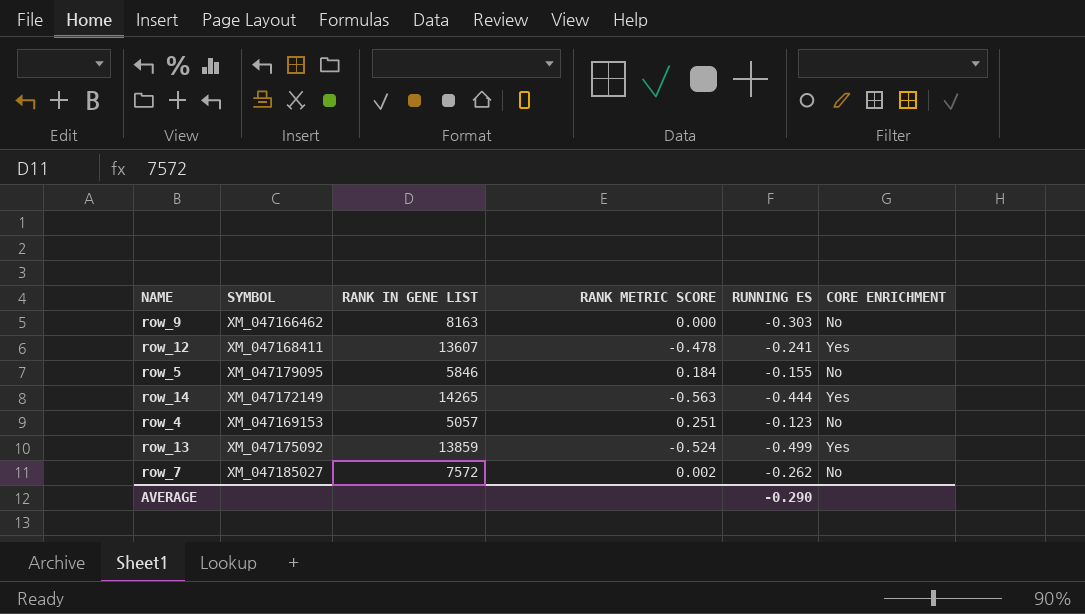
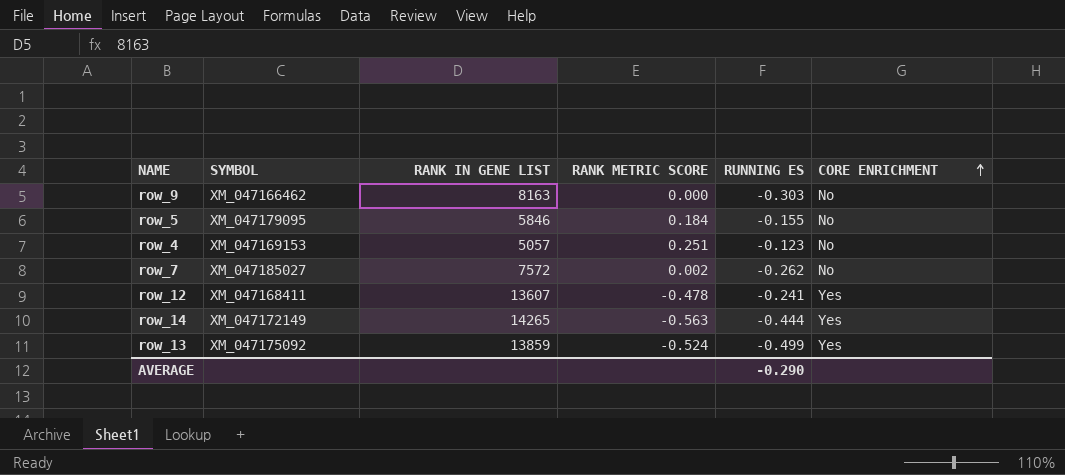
row order: none -> CORE ENRICHMENT ascending

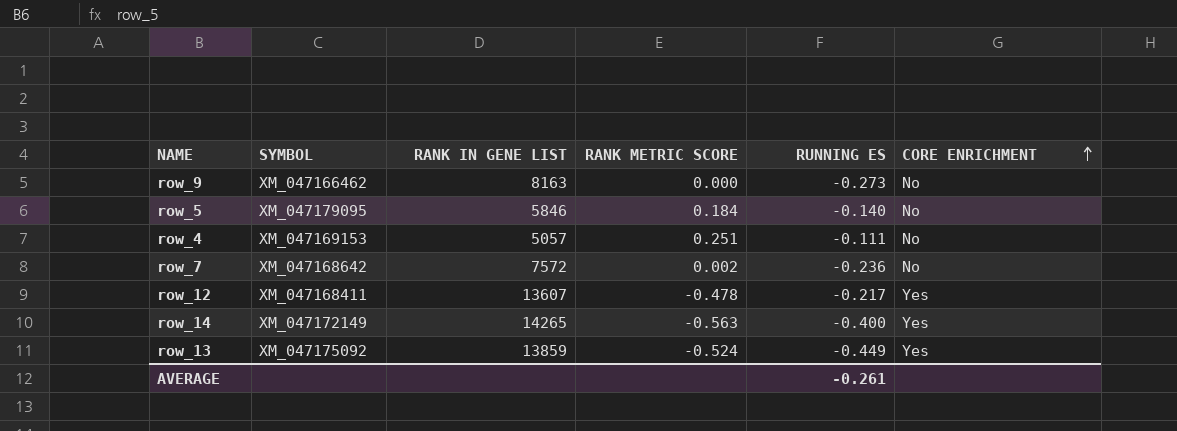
row_9 | RUNNING ES: -0.303 -> -0.273
row_5 | RUNNING ES: -0.155 -> -0.140
row_4 | RUNNING ES: -0.123 -> -0.111
row_7 | SYMBOL: XM_047185027 -> XM_047168642
row_7 | RUNNING ES: -0.262 -> -0.236
row_12 | RUNNING ES: -0.241 -> -0.217
row_14 | RUNNING ES: -0.444 -> -0.400
row_13 | RUNNING ES: -0.499 -> -0.449
AVERAGE | RUNNING ES: -0.290 -> -0.261

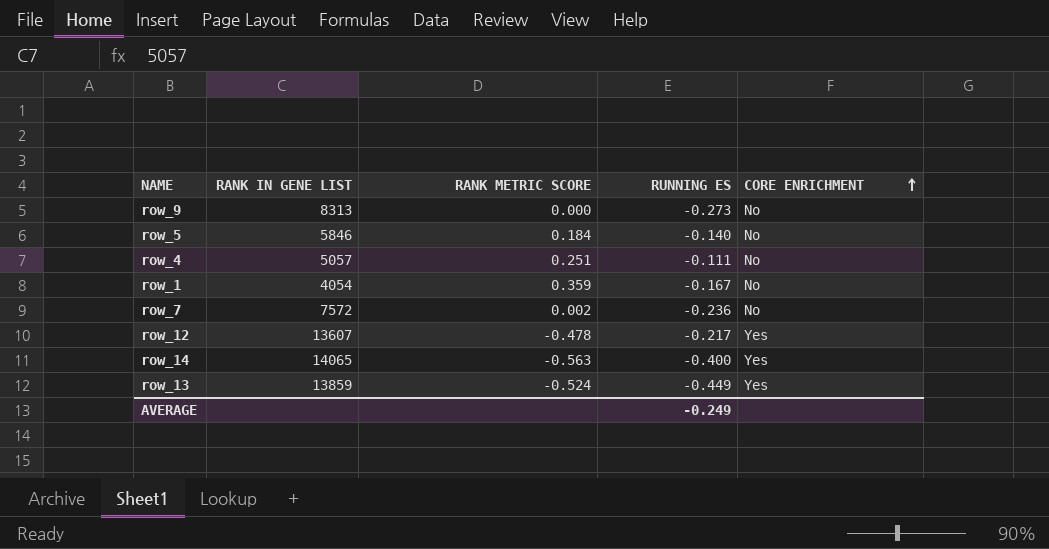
column SYMBOL | position: 2 -> none
row_9 | RANK IN GENE LIST: 8163 -> 8313
row row_1: none -> 4054 | 0.359 | -0.167 | No
row_14 | RANK IN GENE LIST: 14265 -> 14065
AVERAGE | RUNNING ES: -0.261 -> -0.249

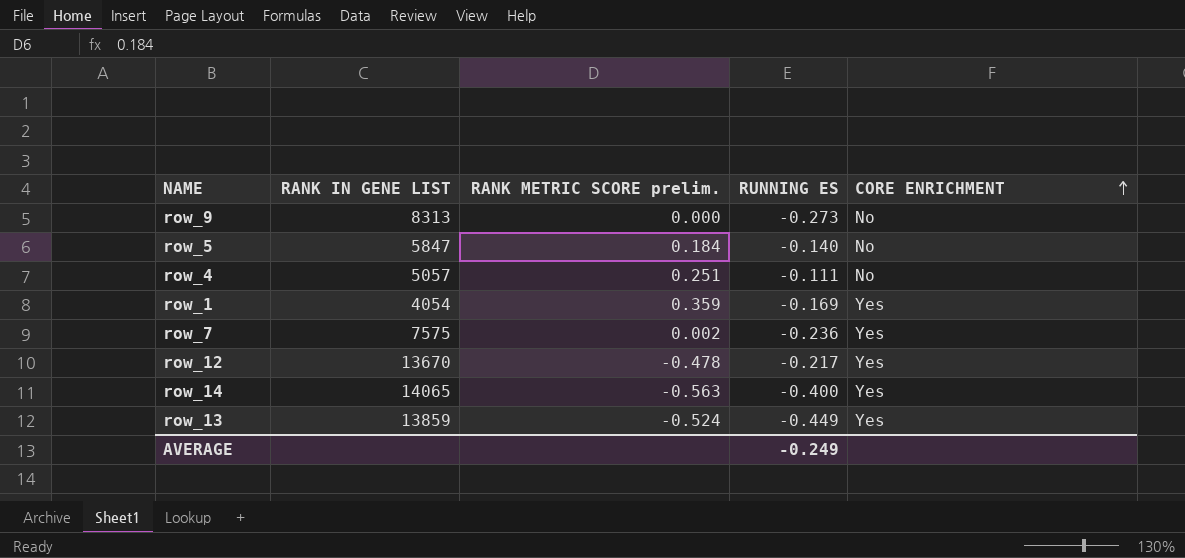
column name: RANK METRIC SCORE -> RANK METRIC SCORE prelim.
row_5 | RANK IN GENE LIST: 5846 -> 5847
row_1 | RUNNING ES: -0.167 -> -0.169
row_1 | CORE ENRICHMENT: No -> Yes
row_7 | RANK IN GENE LIST: 7572 -> 7575
row_7 | CORE ENRICHMENT: No -> Yes
row_12 | RANK IN GENE LIST: 13607 -> 13670

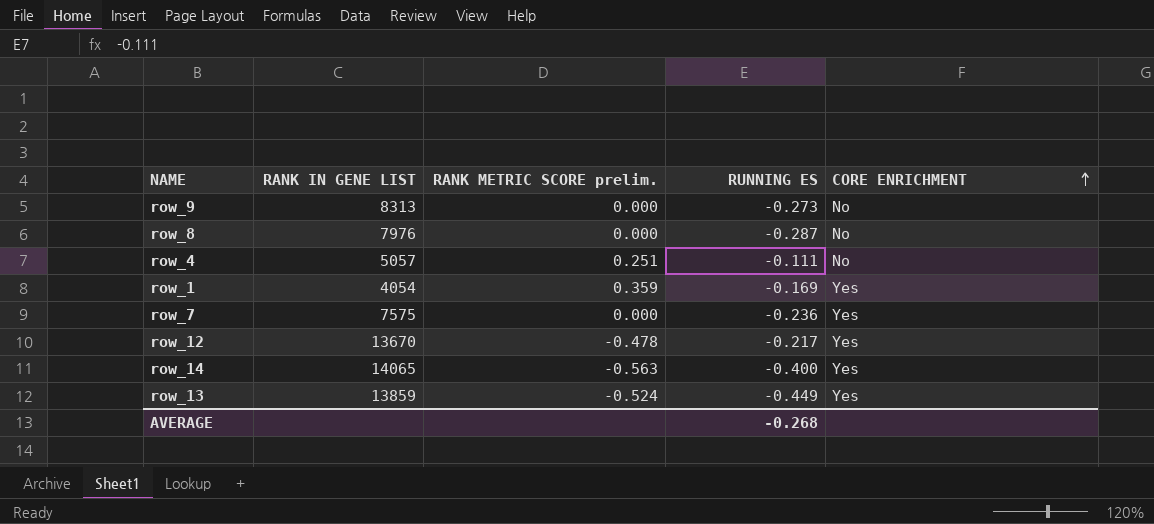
row row_5: 5847 | 0.184 | -0.140 | No -> none
row row_8: none -> 7976 | 0.000 | -0.287 | No
row_7 | RANK METRIC SCORE prelim.: 0.002 -> 0.000
AVERAGE | RUNNING ES: -0.249 -> -0.268

